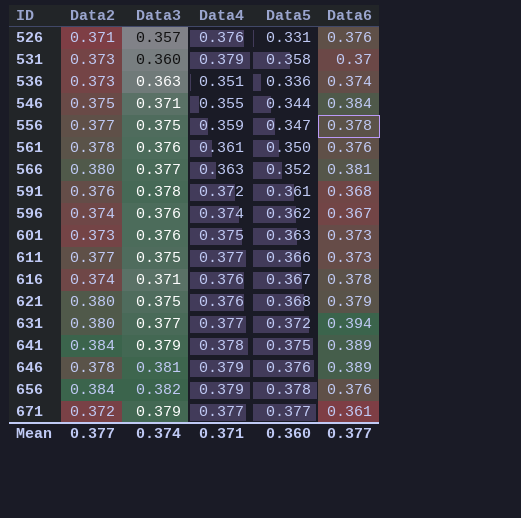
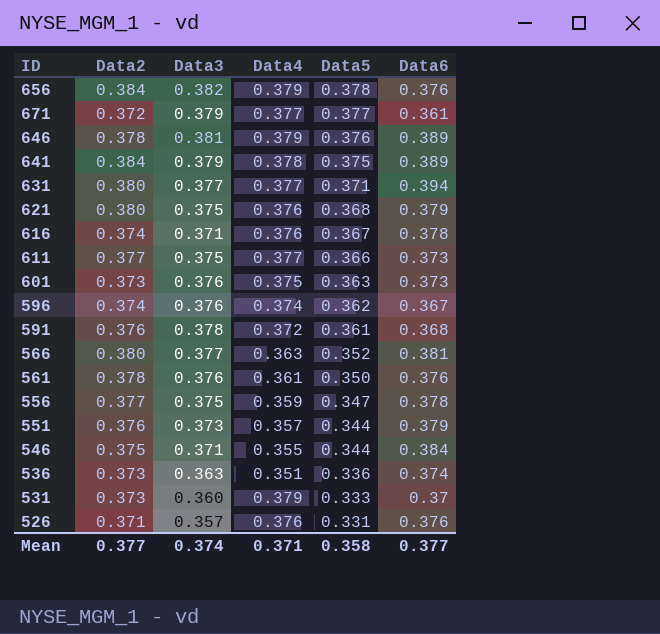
row order: ID ascending -> Data5 descending
631 | Data5: 0.372 -> 0.371
row 551: none -> 0.376 | 0.373 | 0.357 | 0.344 | 0.379
531 | Data5: 0.358 -> 0.333
Mean | Data5: 0.360 -> 0.358

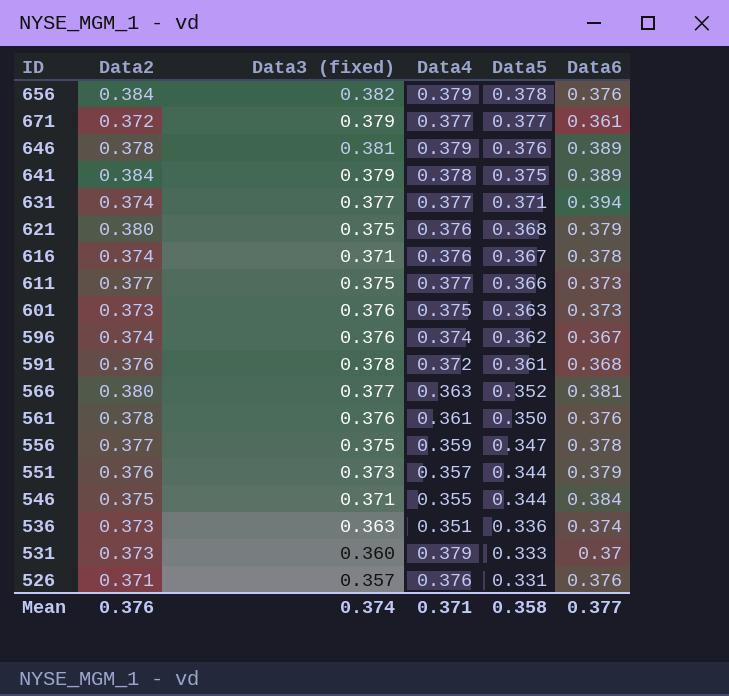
column name: Data3 -> Data3 (fixed)
631 | Data2: 0.380 -> 0.374
Mean | Data2: 0.377 -> 0.376

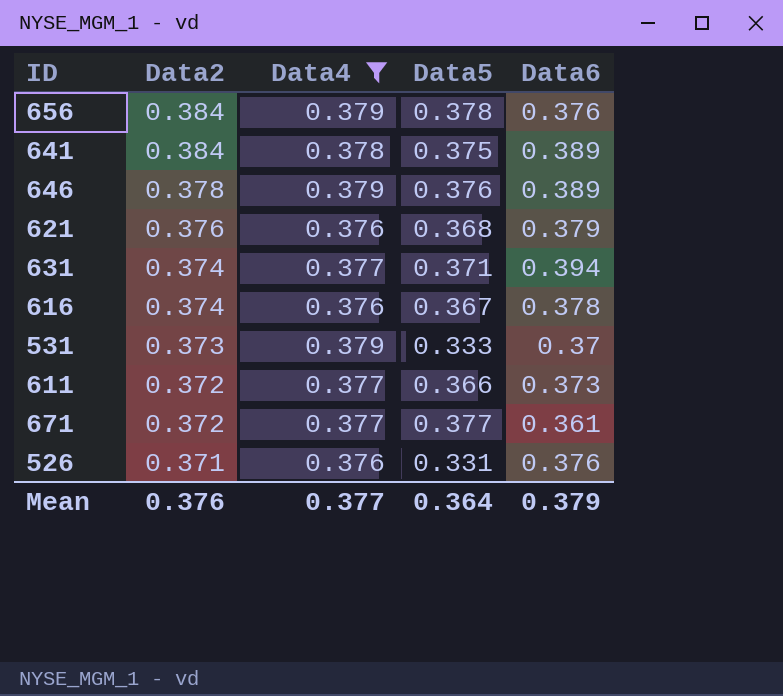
filter: none -> Data4 >= 0.376
row order: Data5 descending -> Data2 descending
column Data3 (fixed) | position: 3 -> none
621 | Data2: 0.380 -> 0.376
611 | Data2: 0.377 -> 0.372
Mean | Data4: 0.371 -> 0.377
Mean | Data5: 0.358 -> 0.364
Mean | Data6: 0.377 -> 0.379

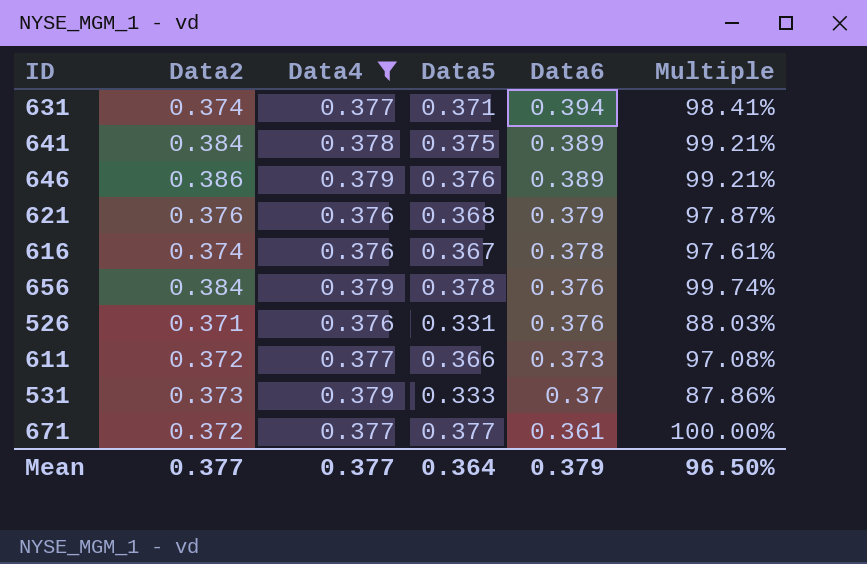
row order: Data2 descending -> Data6 descending
column Multiple | formula: none -> [Data5] / [Data4]
646 | Data2: 0.378 -> 0.386
Mean | Data2: 0.376 -> 0.377

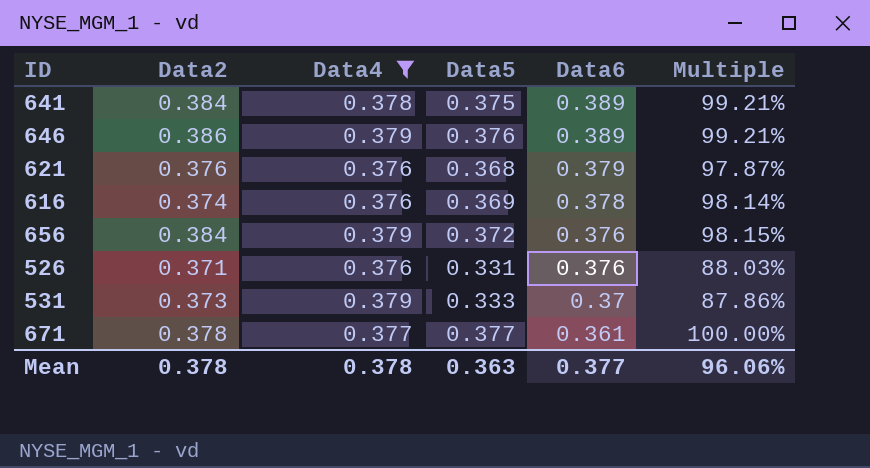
row 631: 0.374 | 0.377 | 0.371 | 0.394 | 98.41% -> none
row 611: 0.372 | 0.377 | 0.366 | 0.373 | 97.08% -> none
616 | Data5: 0.367 -> 0.369
616 | Multiple: 97.61% -> 98.14%
656 | Data5: 0.378 -> 0.372
656 | Multiple: 99.74% -> 98.15%
671 | Data2: 0.372 -> 0.378
Mean | Data2: 0.377 -> 0.378
Mean | Data4: 0.377 -> 0.378
Mean | Data5: 0.364 -> 0.363
Mean | Data6: 0.379 -> 0.377
Mean | Multiple: 96.50% -> 96.06%

